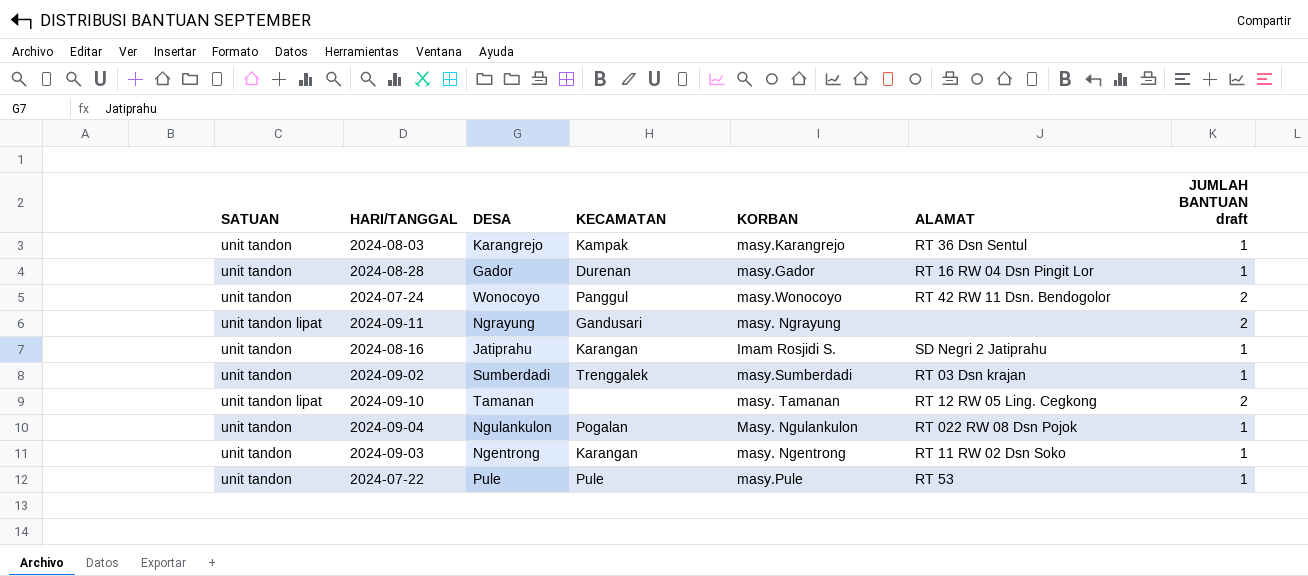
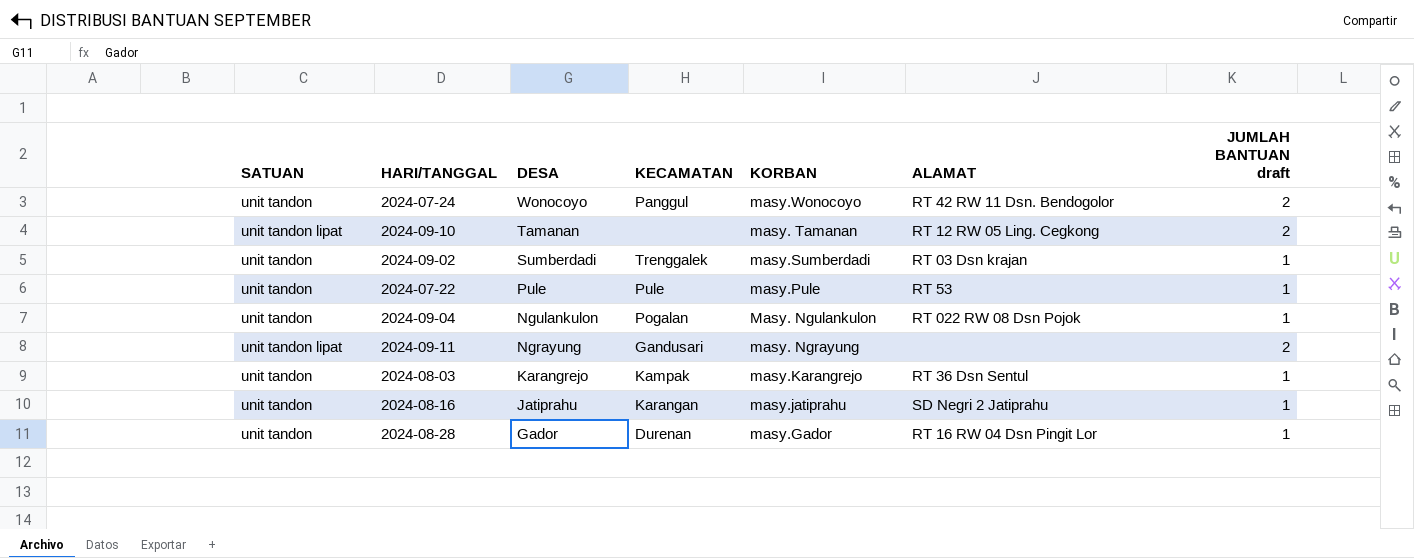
row order: none -> DESA descending
row 2024-09-03: unit tandon | Ngentrong | Karangan | masy. Ngentrong | RT 11 RW 02 Dsn Soko | 1 -> none
2024-08-16 | KORBAN: Imam Rosjidi S. -> masy.jatiprahu

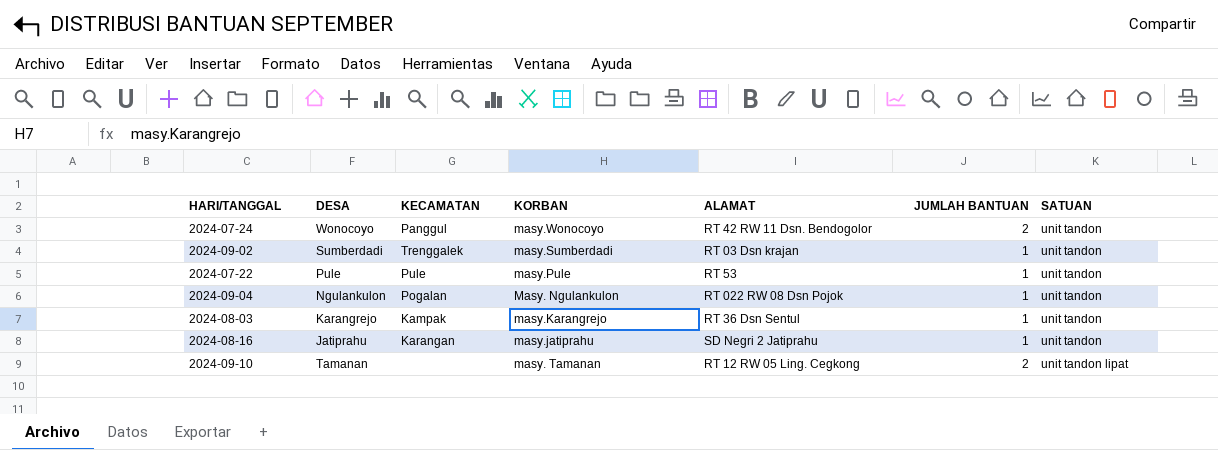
row order: DESA descending -> SATUAN ascending
column name: JUMLAH BANTUAN draft -> JUMLAH BANTUAN
column SATUAN | position: 1 -> 7
row 2024-09-11: unit tandon lipat | Ngrayung | Gandusari | masy. Ngrayung | none | 2 -> none
row 2024-08-28: unit tandon | Gador | Durenan | masy.Gador | RT 16 RW 04 Dsn Pingit Lor | 1 -> none

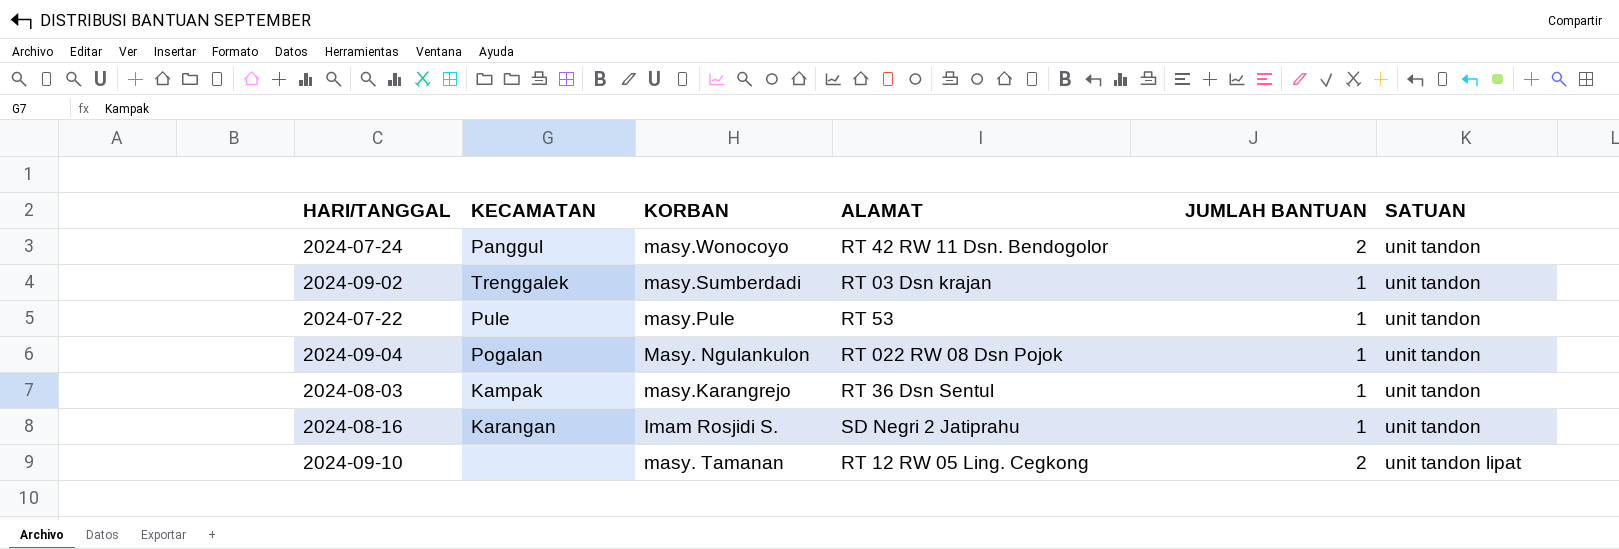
column DESA | position: 2 -> none
2024-08-16 | KORBAN: masy.jatiprahu -> Imam Rosjidi S.

